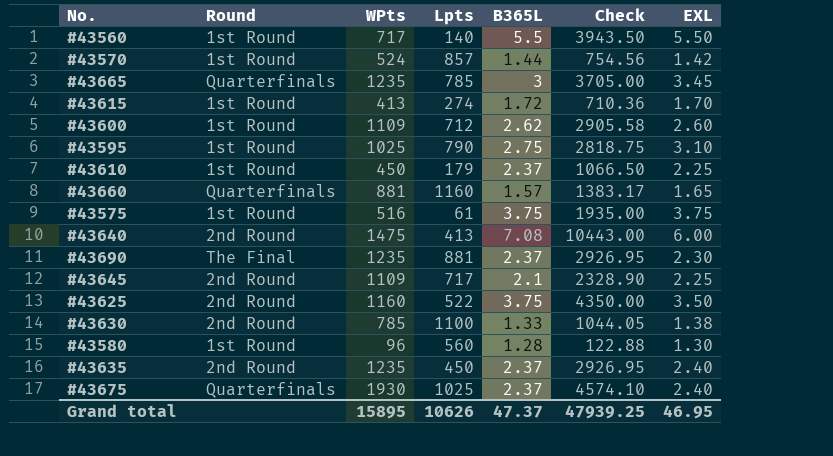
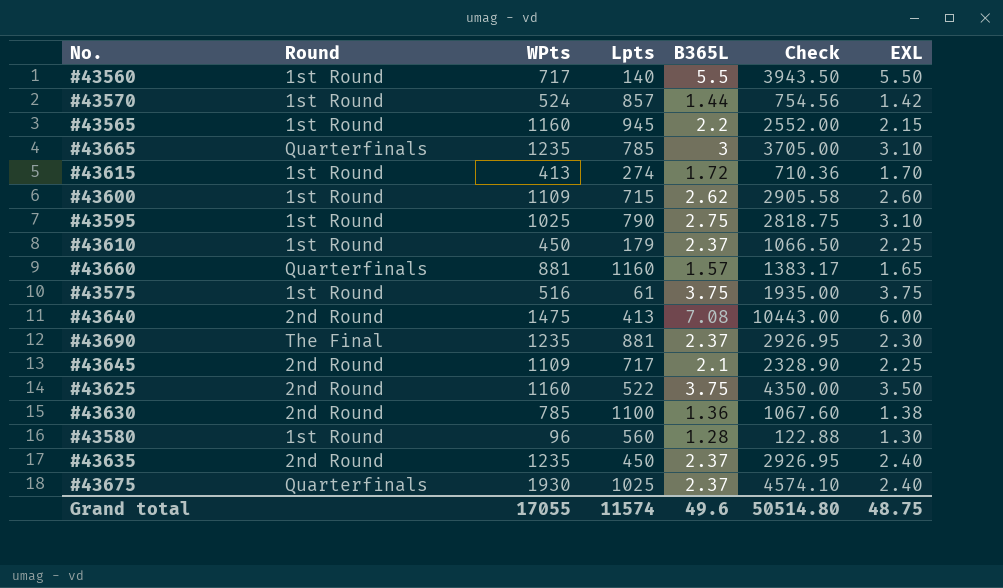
row #43565: none -> 1st Round | 1160 | 945 | 2.2 | 2552.00 | 2.15
#43665 | EXL: 3.45 -> 3.10
#43600 | Lpts: 712 -> 715
#43630 | B365L: 1.33 -> 1.36
#43630 | Check: 1044.05 -> 1067.60
Grand total | WPts: 15895 -> 17055
Grand total | Lpts: 10626 -> 11574
Grand total | B365L: 47.37 -> 49.6
Grand total | Check: 47939.25 -> 50514.80
Grand total | EXL: 46.95 -> 48.75

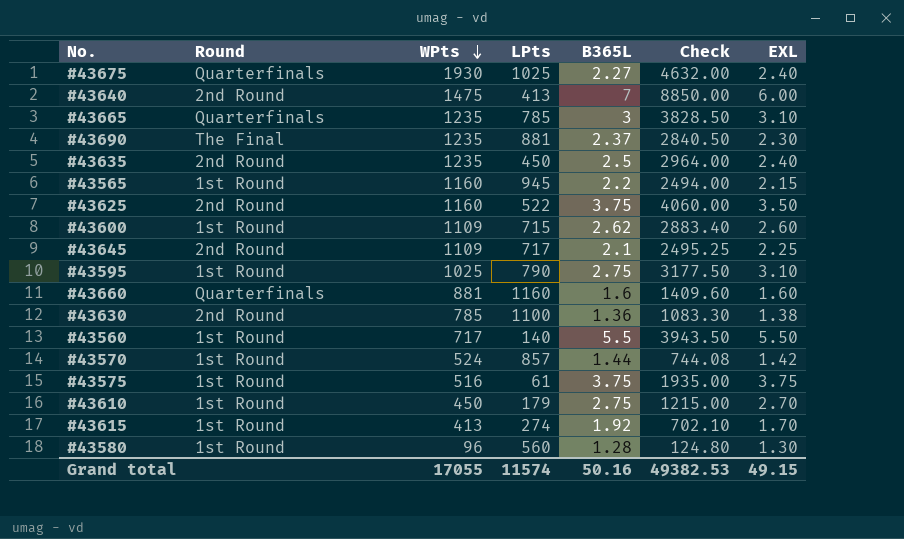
row order: none -> WPts descending
column name: Lpts -> LPts
column Check | formula: [WPts] * [B365L] -> [WPts] * [EXL]
#43675 | B365L: 2.37 -> 2.27
#43640 | B365L: 7.08 -> 7
#43635 | B365L: 2.37 -> 2.5
#43660 | B365L: 1.57 -> 1.6
#43660 | EXL: 1.65 -> 1.60
#43610 | B365L: 2.37 -> 2.75
#43610 | EXL: 2.25 -> 2.70
#43615 | B365L: 1.72 -> 1.92
Grand total | B365L: 49.6 -> 50.16
Grand total | Check: 50514.80 -> 49382.53
Grand total | EXL: 48.75 -> 49.15

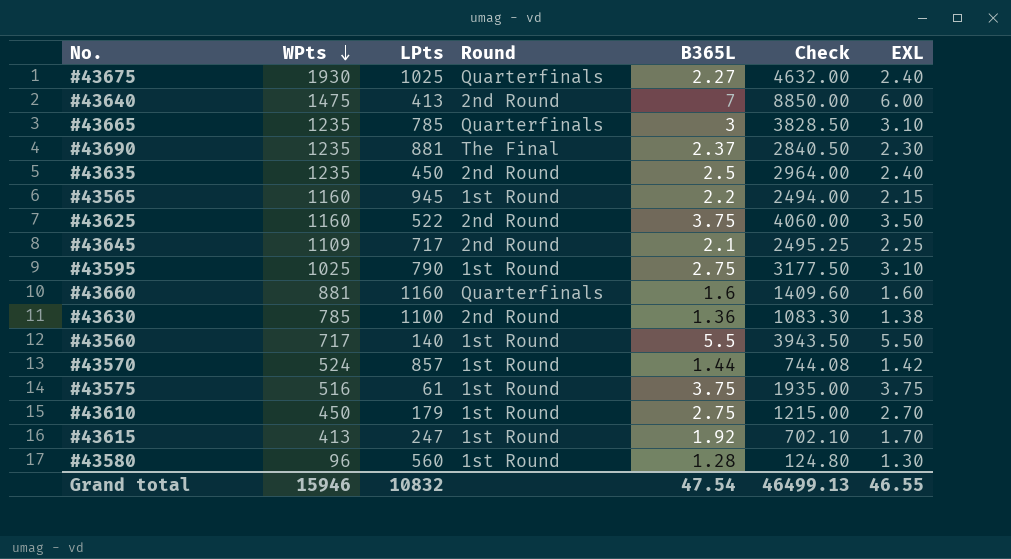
column Round | position: 2 -> 4
row #43600: 1st Round | 1109 | 715 | 2.62 | 2883.40 | 2.60 -> none
#43615 | LPts: 274 -> 247
Grand total | WPts: 17055 -> 15946
Grand total | LPts: 11574 -> 10832
Grand total | B365L: 50.16 -> 47.54
Grand total | Check: 49382.53 -> 46499.13
Grand total | EXL: 49.15 -> 46.55

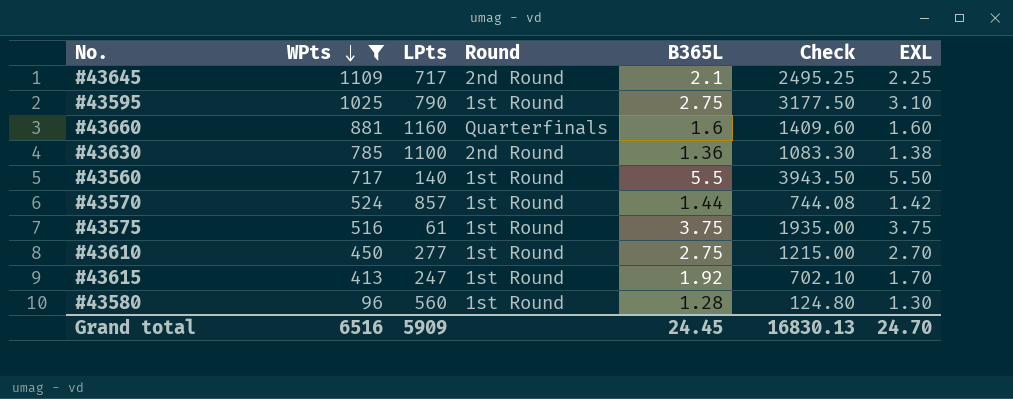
filter: none -> WPts <= 1109
#43610 | LPts: 179 -> 277
Grand total | WPts: 15946 -> 6516
Grand total | LPts: 10832 -> 5909
Grand total | B365L: 47.54 -> 24.45
Grand total | Check: 46499.13 -> 16830.13
Grand total | EXL: 46.55 -> 24.70

